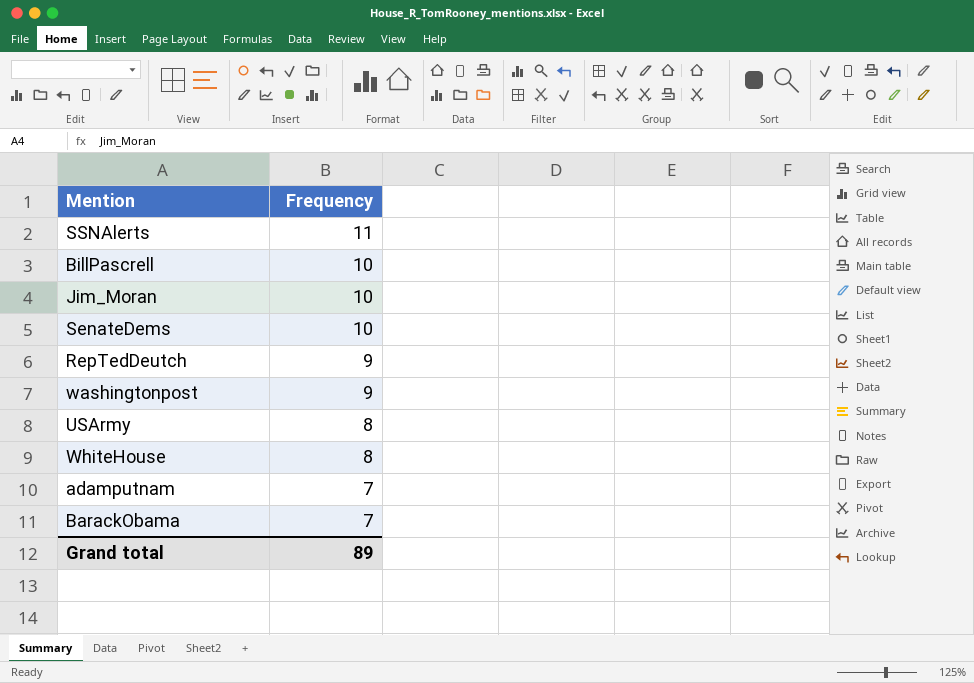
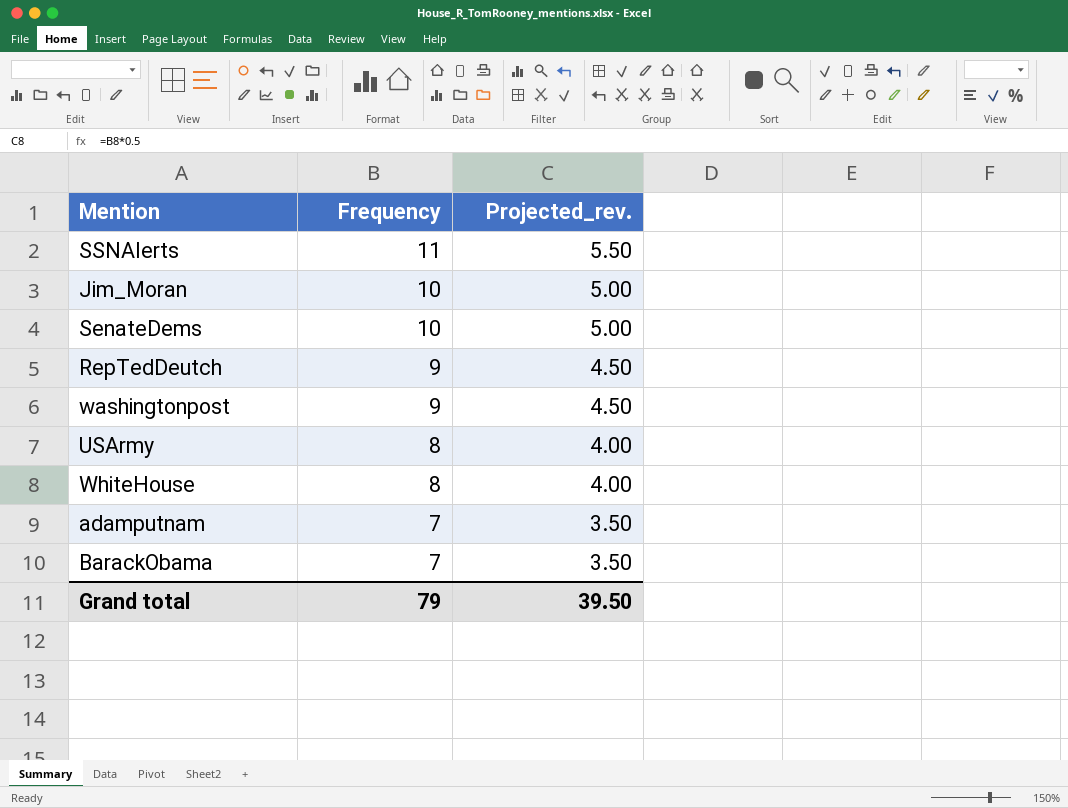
column Projected_rev. | formula: none -> [Frequency] * 0.5
row BillPascrell: 10 -> none
Grand total | Frequency: 89 -> 79

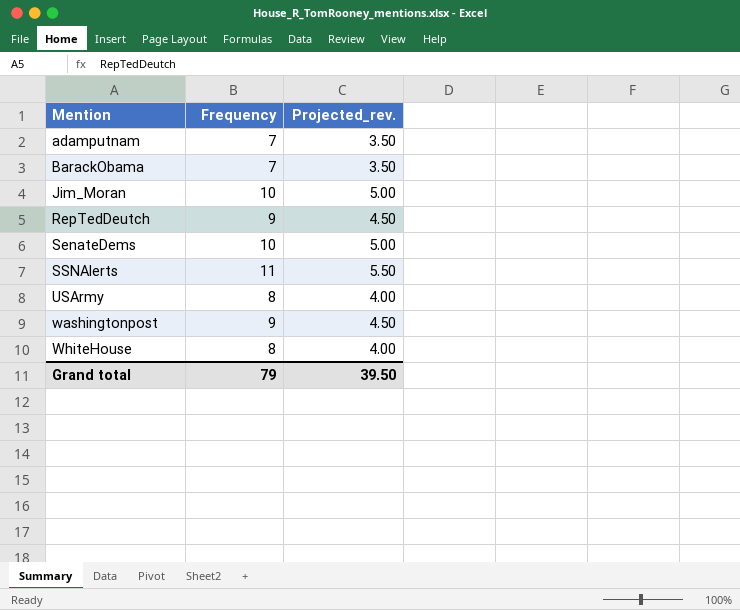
row order: Frequency descending -> Mention ascending

